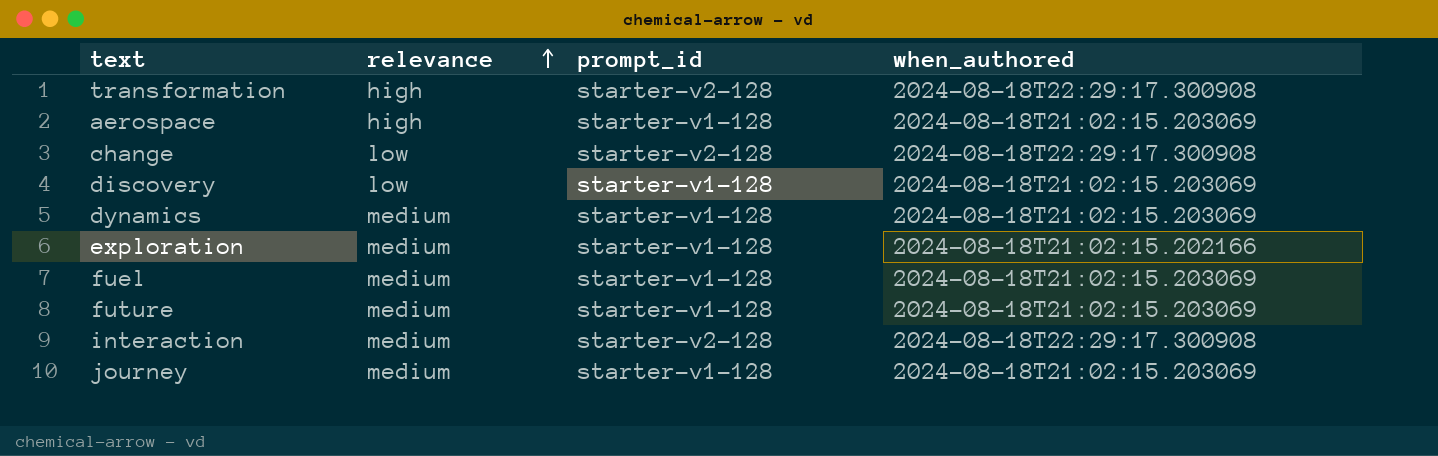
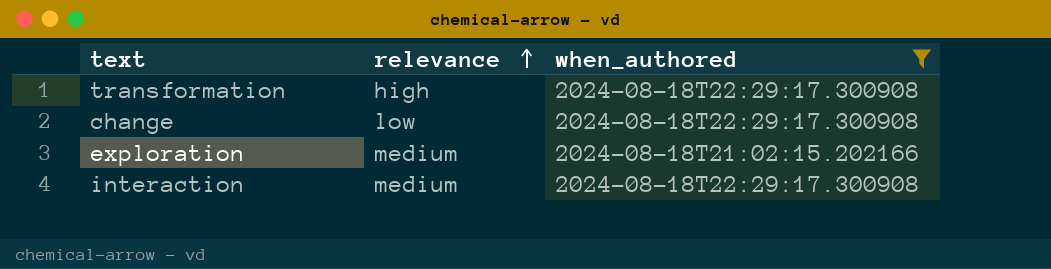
filter: none -> when_authored != 2024-08-18T21:02:15.203069
column prompt_id | position: 3 -> none

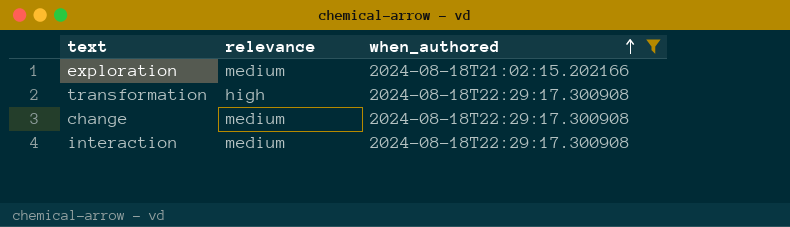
row order: relevance ascending -> when_authored ascending
change | relevance: low -> medium

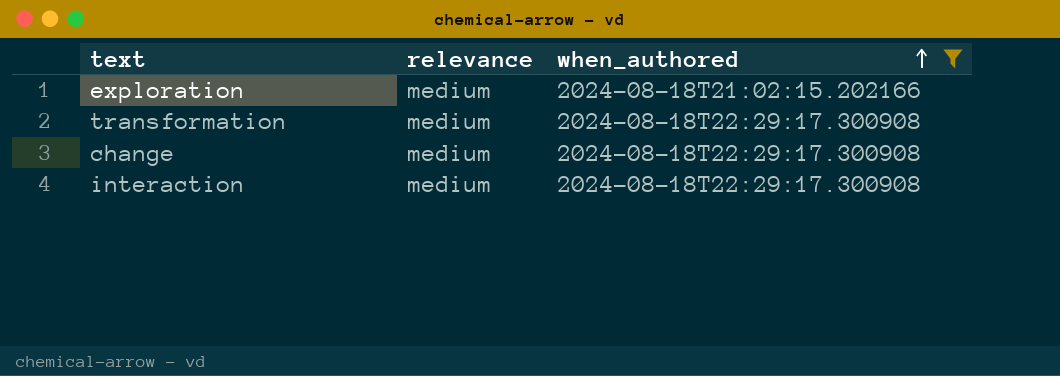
transformation | relevance: high -> medium

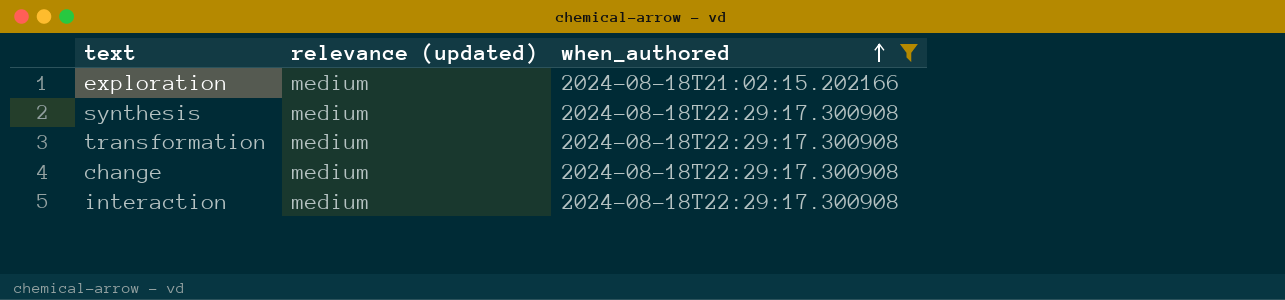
column name: relevance -> relevance (updated)
row synthesis: none -> medium | 2024-08-18T22:29:17.300908

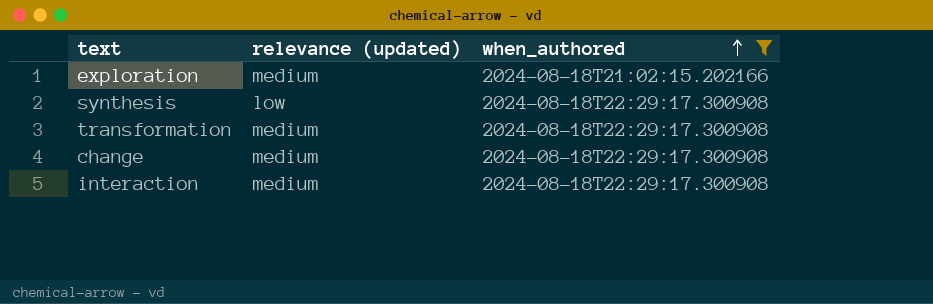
synthesis | relevance (updated): medium -> low

